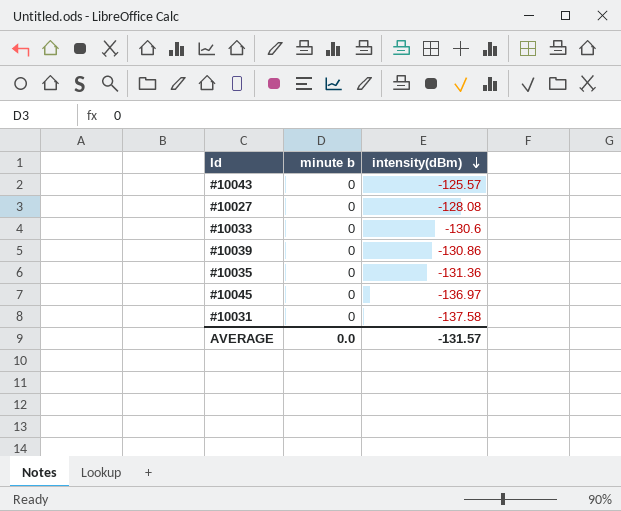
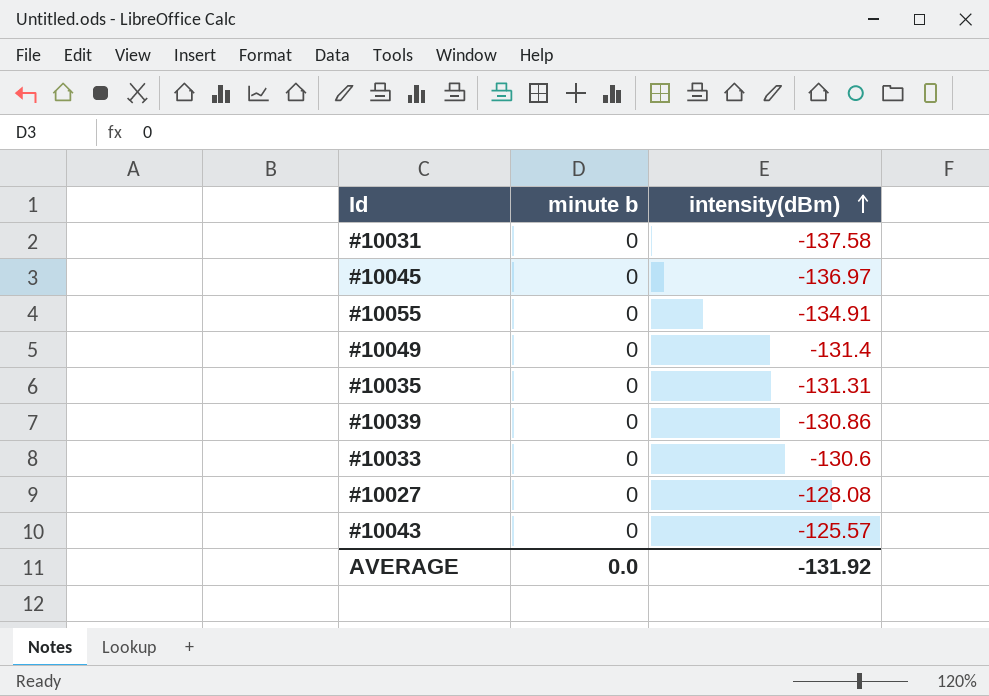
row order: intensity(dBm) descending -> intensity(dBm) ascending
row #10055: none -> 0 | -134.91
row #10049: none -> 0 | -131.4
#10035 | intensity(dBm): -131.36 -> -131.31
AVERAGE | intensity(dBm): -131.57 -> -131.92

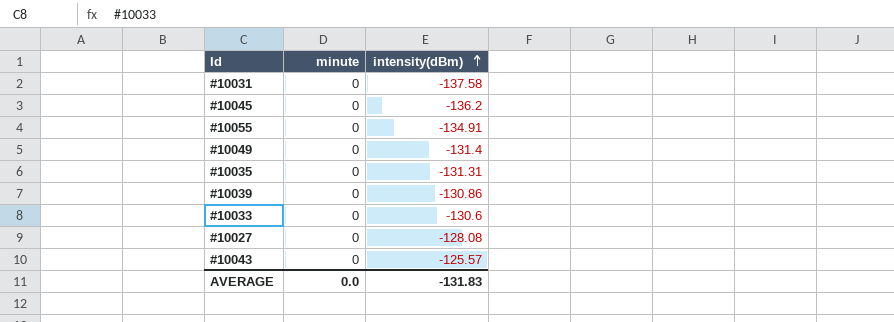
column name: minute b -> minute
#10045 | intensity(dBm): -136.97 -> -136.2
AVERAGE | intensity(dBm): -131.92 -> -131.83

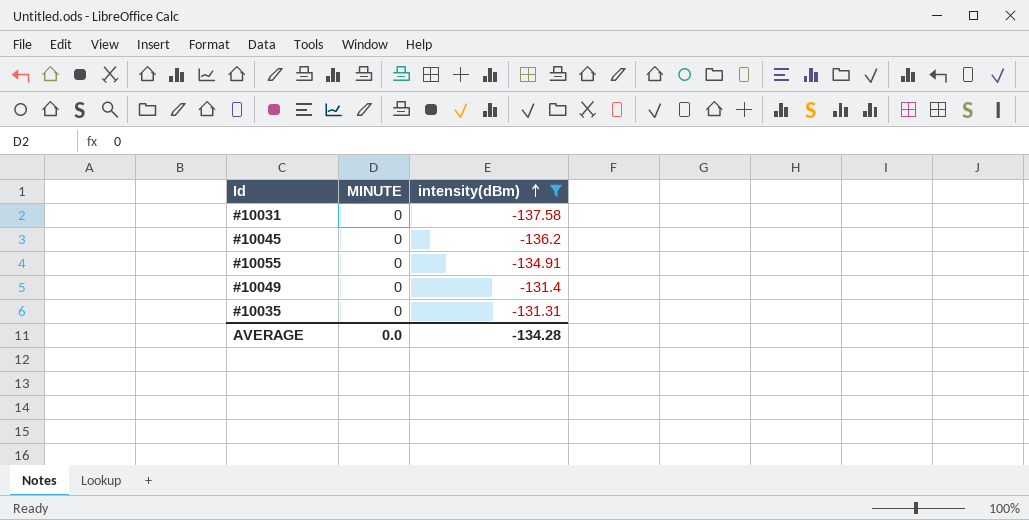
filter: none -> intensity(dBm) <= -131.31
column name: minute -> MINUTE
AVERAGE | intensity(dBm): -131.83 -> -134.28

